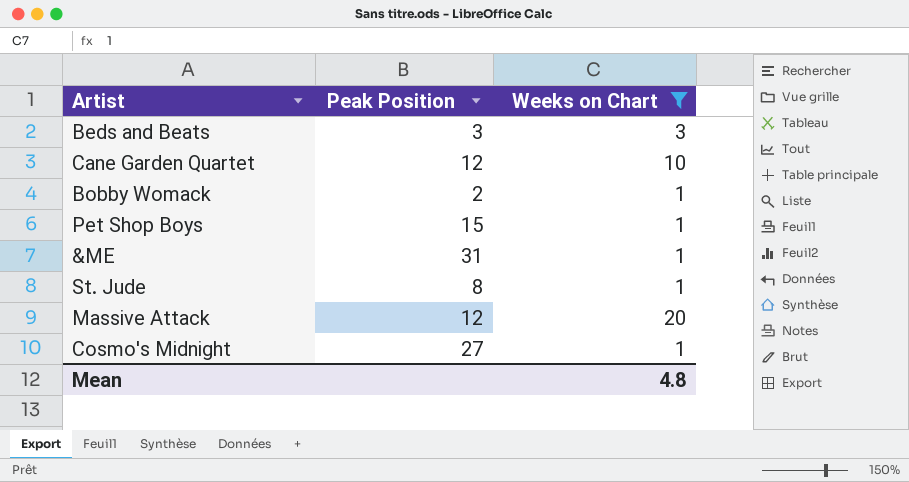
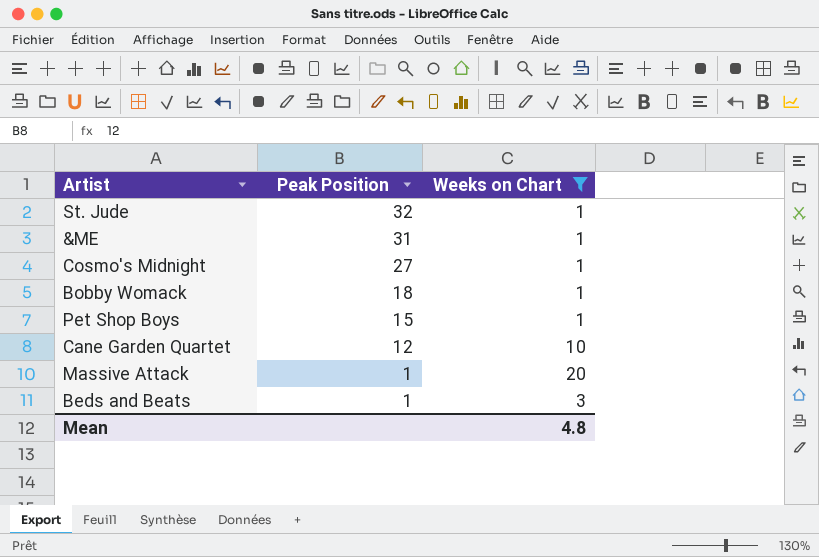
row order: none -> Peak Position descending
St. Jude | Peak Position: 8 -> 32
Bobby Womack | Peak Position: 2 -> 18
Massive Attack | Peak Position: 12 -> 1
Beds and Beats | Peak Position: 3 -> 1

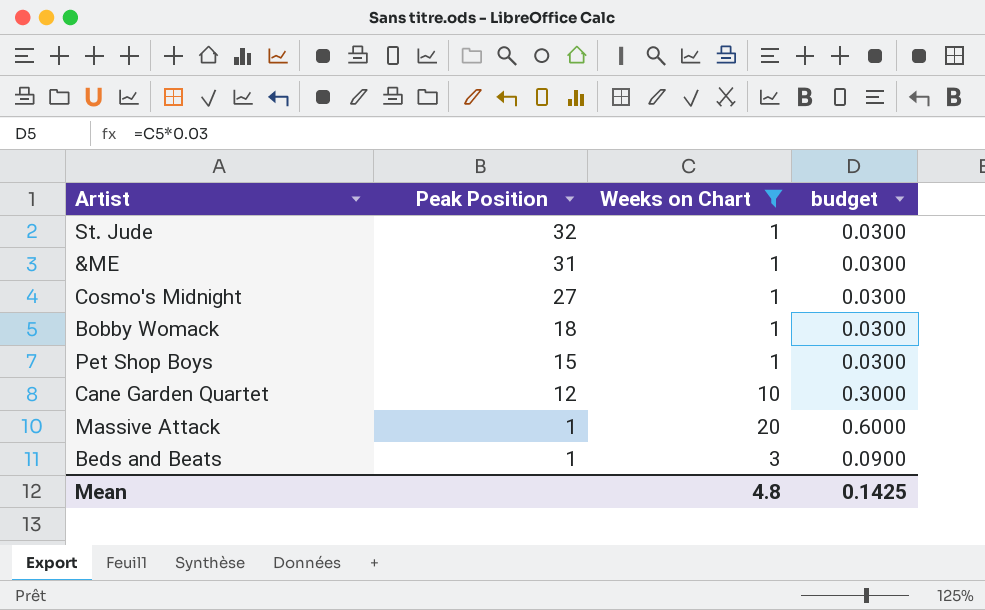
column budget | formula: none -> [Weeks on Chart] * 0.03

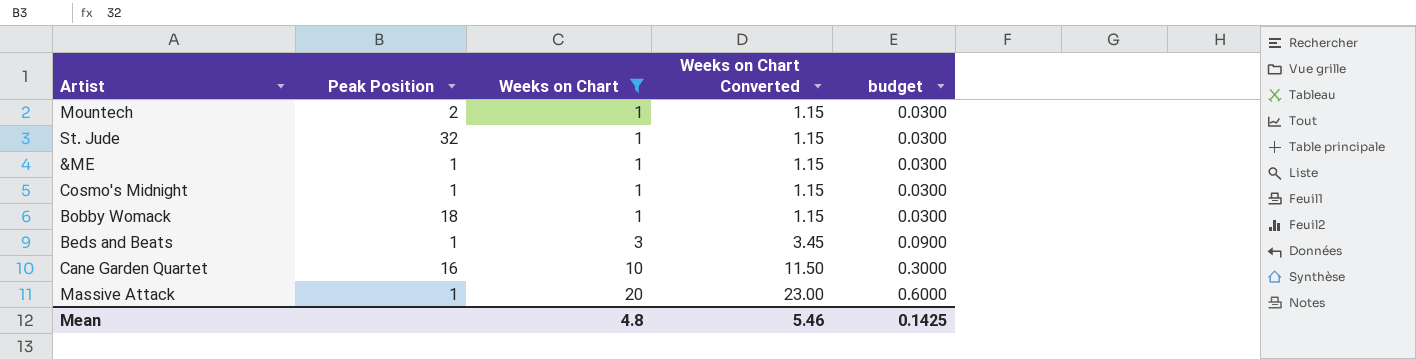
row order: Peak Position descending -> Weeks on Chart ascending
column Weeks on Chart Converted | formula: none -> [Weeks on Chart] * 1.15
row Pet Shop Boys: 15 | 1 | 0.0300 -> none
row Mountech: none -> 2 | 1 | 1.15 | 0.0300
&ME | Peak Position: 31 -> 1
Cosmo's Midnight | Peak Position: 27 -> 1
Cane Garden Quartet | Peak Position: 12 -> 16

